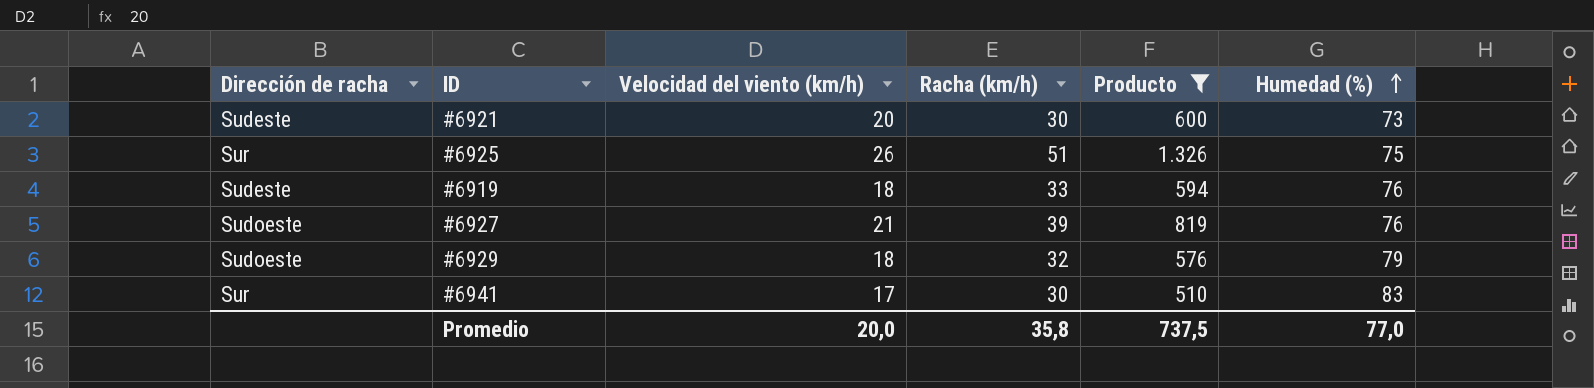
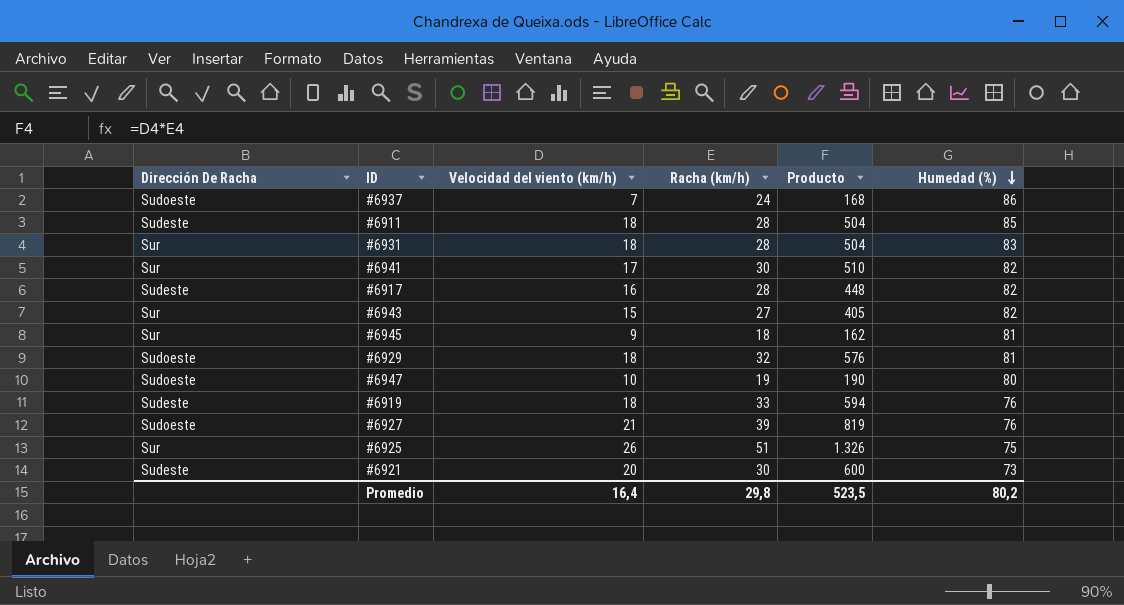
filter: Producto >= 510 -> none
row order: Humedad (%) ascending -> Humedad (%) descending
column name: Dirección de racha -> Dirección De Racha
#6941 | Humedad (%): 83 -> 82
#6929 | Humedad (%): 79 -> 81
Promedio | Velocidad del viento (km/h): 20,0 -> 16,4
Promedio | Racha (km/h): 35,8 -> 29,8
Promedio | Producto: 737,5 -> 523,5
Promedio | Humedad (%): 77,0 -> 80,2

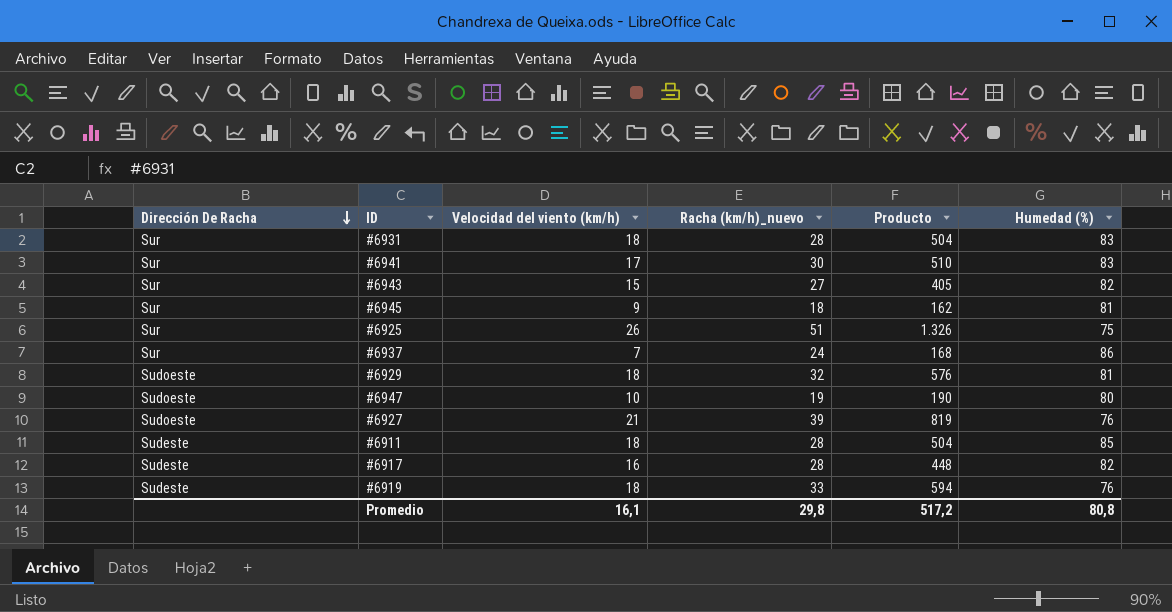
row order: Humedad (%) descending -> Dirección De Racha descending
column name: Racha (km/h) -> Racha (km/h)_nuevo
row #6921: Sudeste | 20 | 30 | 600 | 73 -> none
#6941 | Humedad (%): 82 -> 83
#6937 | Dirección De Racha: Sudoeste -> Sur
Promedio | Velocidad del viento (km/h): 16,4 -> 16,1
Promedio | Producto: 523,5 -> 517,2
Promedio | Humedad (%): 80,2 -> 80,8

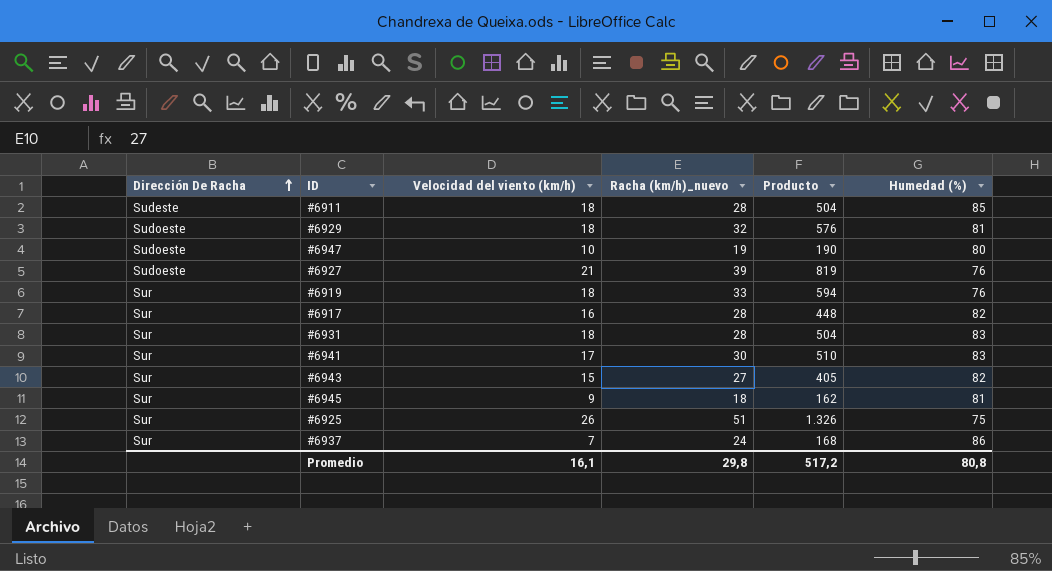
row order: Dirección De Racha descending -> Dirección De Racha ascending
#6919 | Dirección De Racha: Sudeste -> Sur
#6917 | Dirección De Racha: Sudeste -> Sur

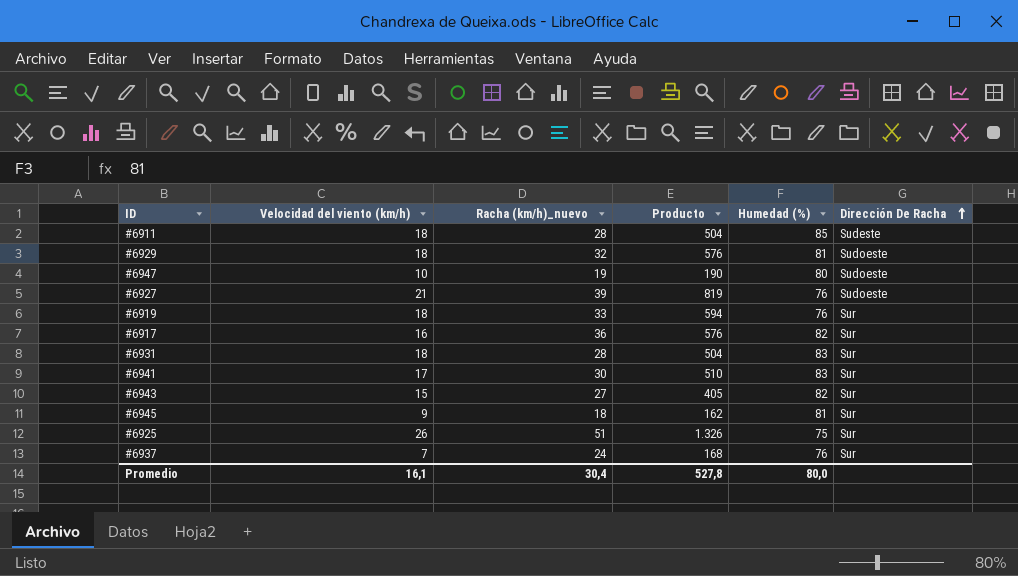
column Dirección De Racha | position: 1 -> 6
#6917 | Racha (km/h)_nuevo: 28 -> 36
#6917 | Producto: 448 -> 576
#6937 | Humedad (%): 86 -> 76
Promedio | Racha (km/h)_nuevo: 29,8 -> 30,4
Promedio | Producto: 517,2 -> 527,8
Promedio | Humedad (%): 80,8 -> 80,0

